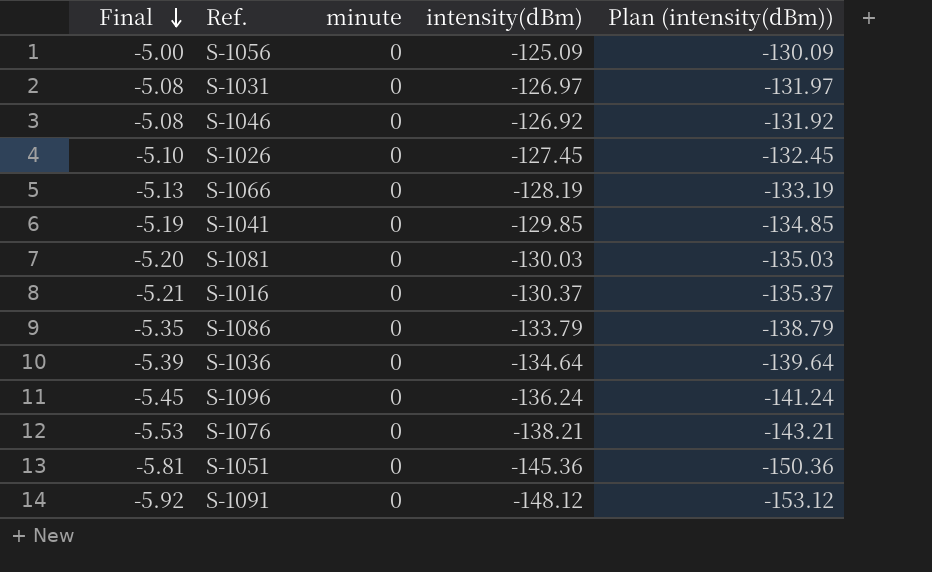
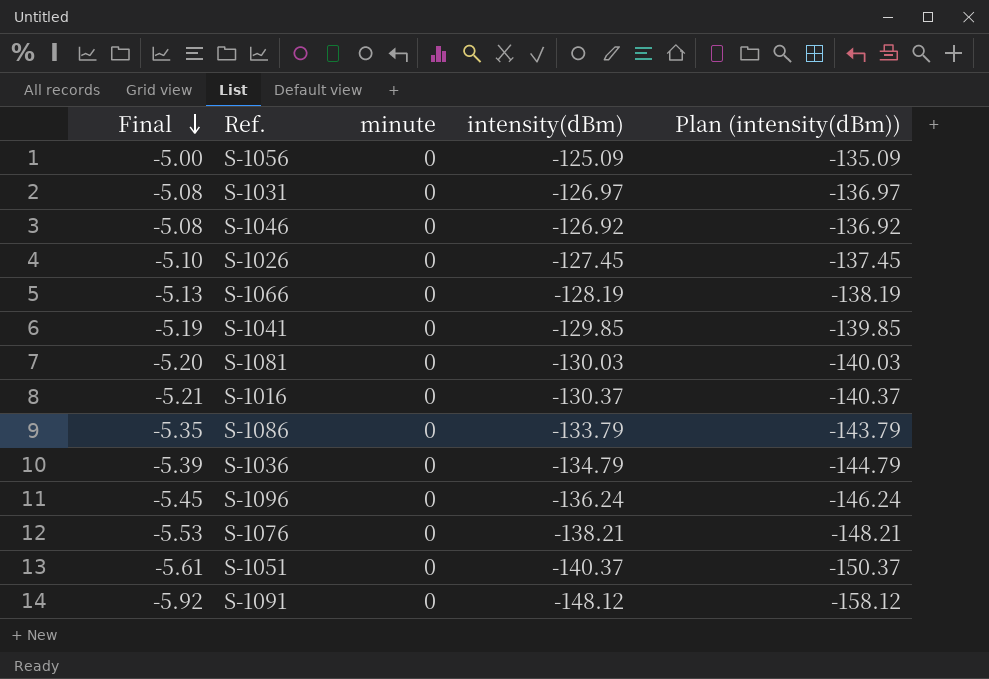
column Plan (intensity(dBm)) | formula: [intensity(dBm)] - 5 -> [intensity(dBm)] - 10
S-1036 | intensity(dBm): -134.64 -> -134.79
S-1051 | Final: -5.81 -> -5.61
S-1051 | intensity(dBm): -145.36 -> -140.37

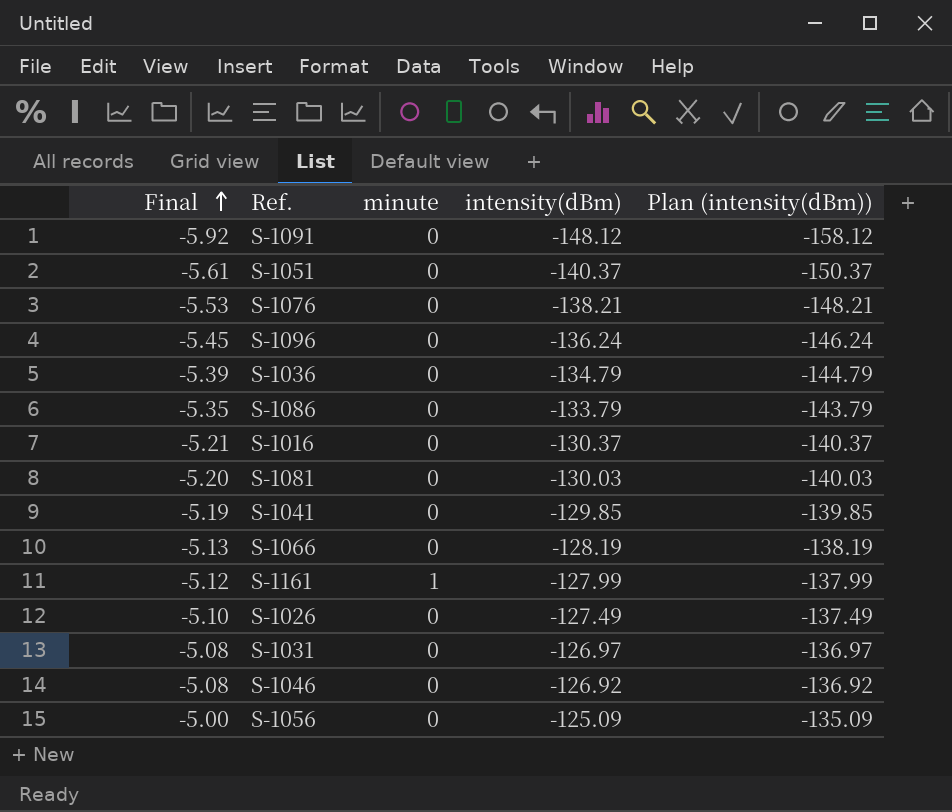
row order: Final descending -> Final ascending
row S-1161: none -> -5.12 | 1 | -127.99 | -137.99
S-1026 | intensity(dBm): -127.45 -> -127.49
S-1026 | Plan (intensity(dBm)): -137.45 -> -137.49

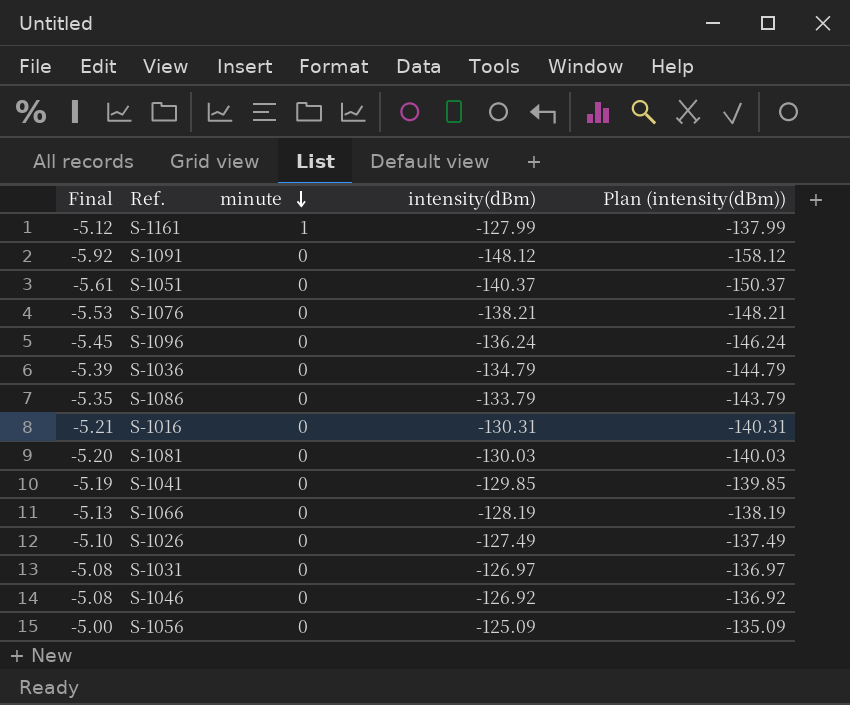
row order: Final ascending -> minute descending
S-1016 | intensity(dBm): -130.37 -> -130.31
S-1016 | Plan (intensity(dBm)): -140.37 -> -140.31

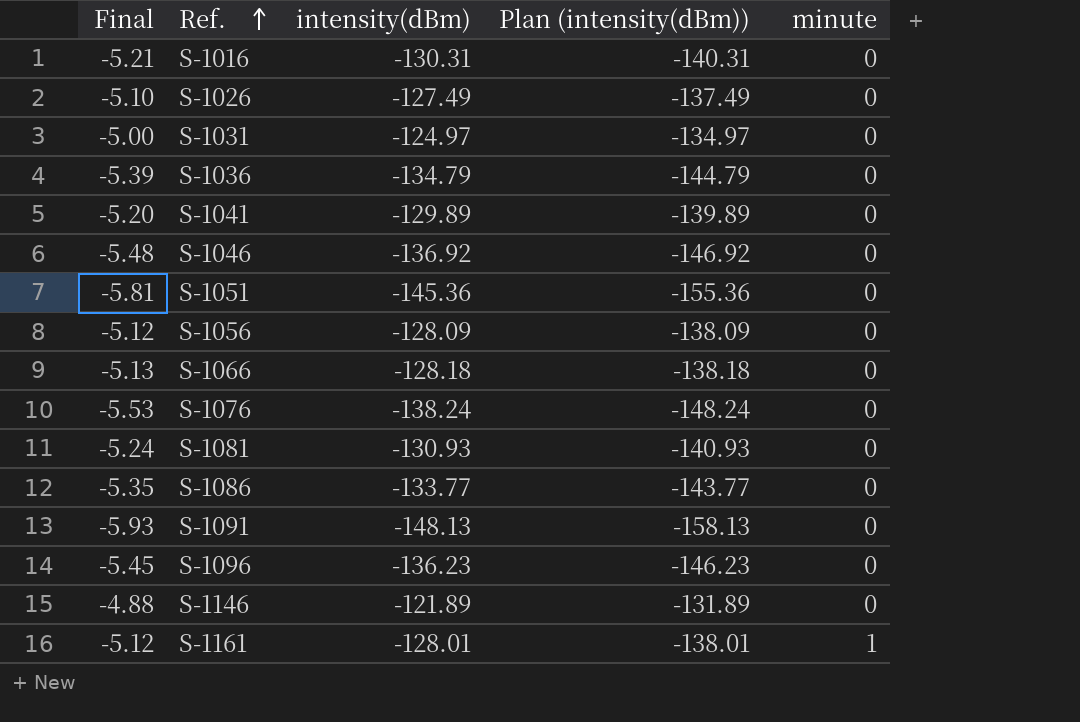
row order: minute descending -> Ref. ascending
column minute | position: 3 -> 5
S-1031 | Final: -5.08 -> -5.00
S-1031 | intensity(dBm): -126.97 -> -124.97
S-1031 | Plan (intensity(dBm)): -136.97 -> -134.97
S-1041 | Final: -5.19 -> -5.20
S-1041 | intensity(dBm): -129.85 -> -129.89
S-1041 | Plan (intensity(dBm)): -139.85 -> -139.89
S-1046 | Final: -5.08 -> -5.48
S-1046 | intensity(dBm): -126.92 -> -136.92
S-1046 | Plan (intensity(dBm)): -136.92 -> -146.92
S-1051 | Final: -5.61 -> -5.81
S-1051 | intensity(dBm): -140.37 -> -145.36
S-1051 | Plan (intensity(dBm)): -150.37 -> -155.36
S-1056 | Final: -5.00 -> -5.12
S-1056 | intensity(dBm): -125.09 -> -128.09
S-1056 | Plan (intensity(dBm)): -135.09 -> -138.09
S-1066 | intensity(dBm): -128.19 -> -128.18
S-1066 | Plan (intensity(dBm)): -138.19 -> -138.18
S-1076 | intensity(dBm): -138.21 -> -138.24
S-1076 | Plan (intensity(dBm)): -148.21 -> -148.24
S-1081 | Final: -5.20 -> -5.24
S-1081 | intensity(dBm): -130.03 -> -130.93
S-1081 | Plan (intensity(dBm)): -140.03 -> -140.93
S-1086 | intensity(dBm): -133.79 -> -133.77
S-1086 | Plan (intensity(dBm)): -143.79 -> -143.77
S-1091 | Final: -5.92 -> -5.93
S-1091 | intensity(dBm): -148.12 -> -148.13
S-1091 | Plan (intensity(dBm)): -158.12 -> -158.13
S-1096 | intensity(dBm): -136.24 -> -136.23
S-1096 | Plan (intensity(dBm)): -146.24 -> -146.23
row S-1146: none -> -4.88 | -121.89 | -131.89 | 0
S-1161 | intensity(dBm): -127.99 -> -128.01
S-1161 | Plan (intensity(dBm)): -137.99 -> -138.01

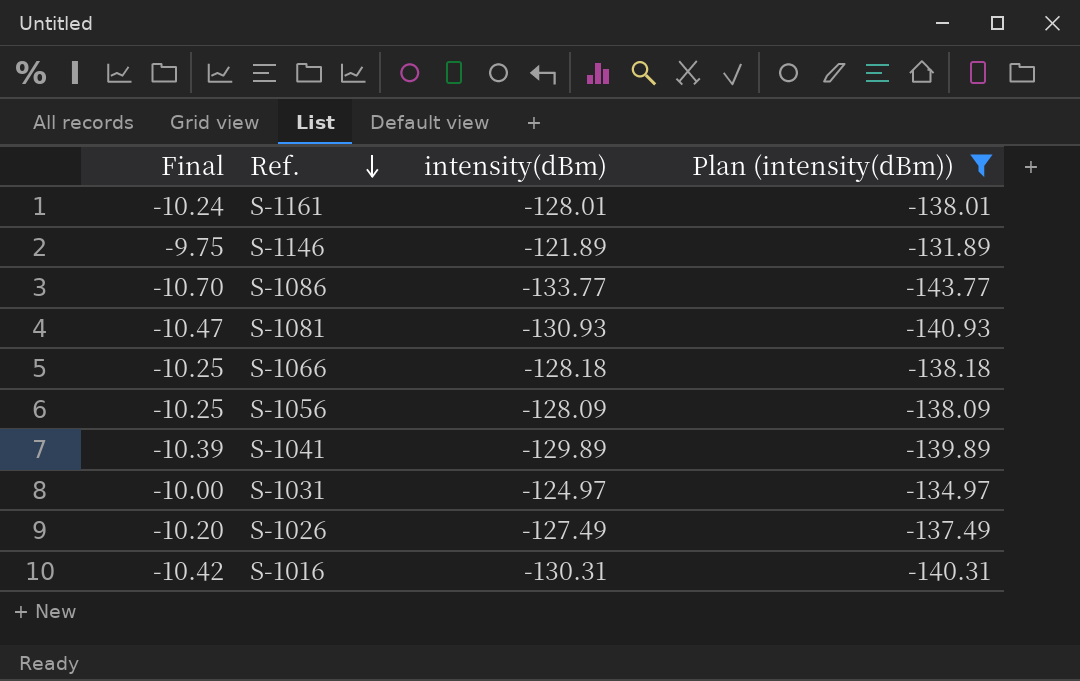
filter: none -> Plan (intensity(dBm)) >= -143.77
row order: Ref. ascending -> Ref. descending
column minute | position: 5 -> none
column Final | formula: [intensity(dBm)] * 0.04 -> [intensity(dBm)] * 0.08

